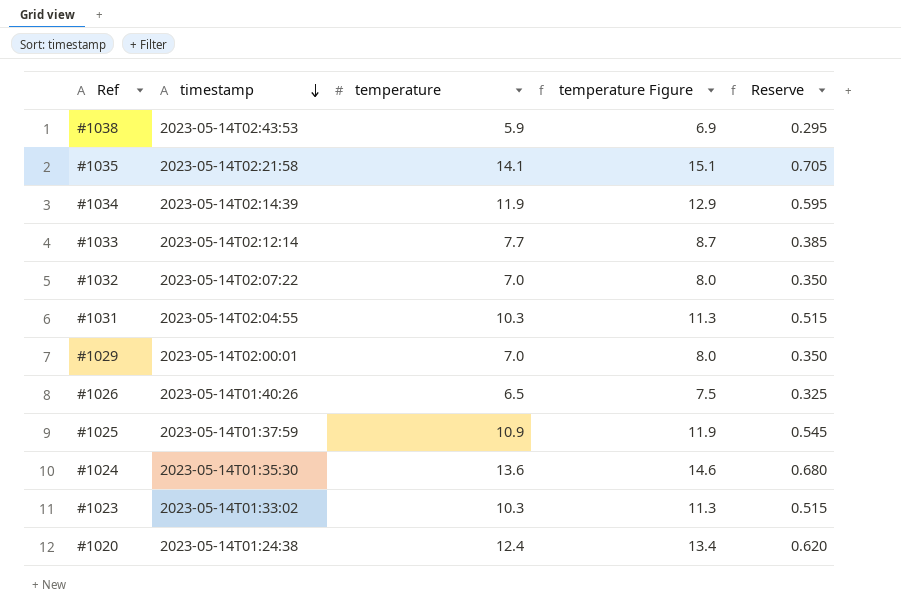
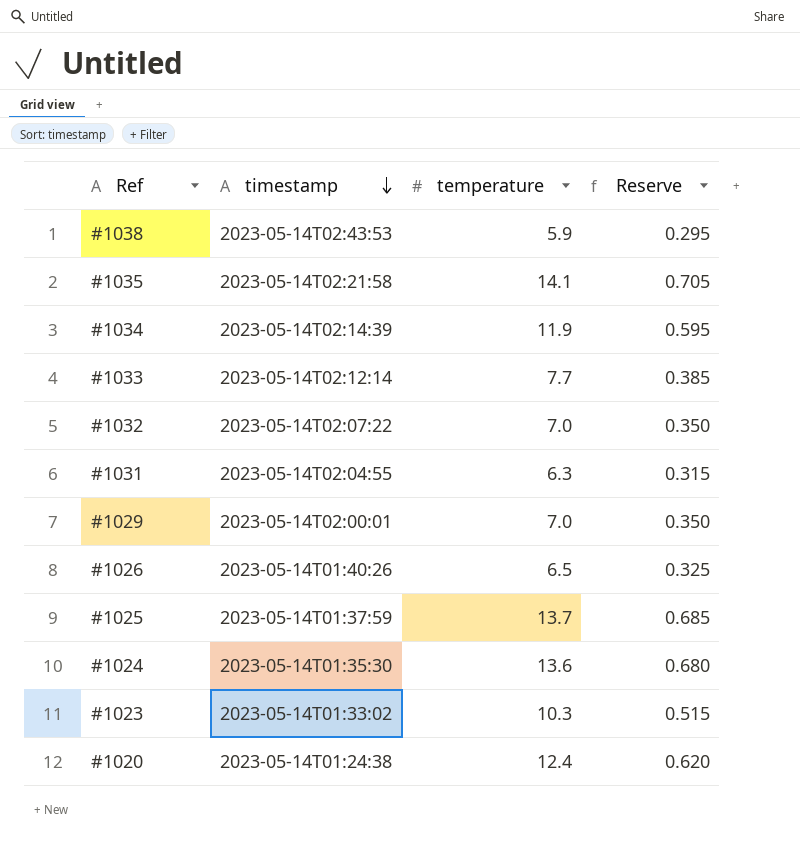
column temperature Figure | formula: [temperature] + 1 -> none
#1031 | temperature: 10.3 -> 6.3
#1031 | Reserve: 0.515 -> 0.315
#1025 | temperature: 10.9 -> 13.7
#1025 | Reserve: 0.545 -> 0.685

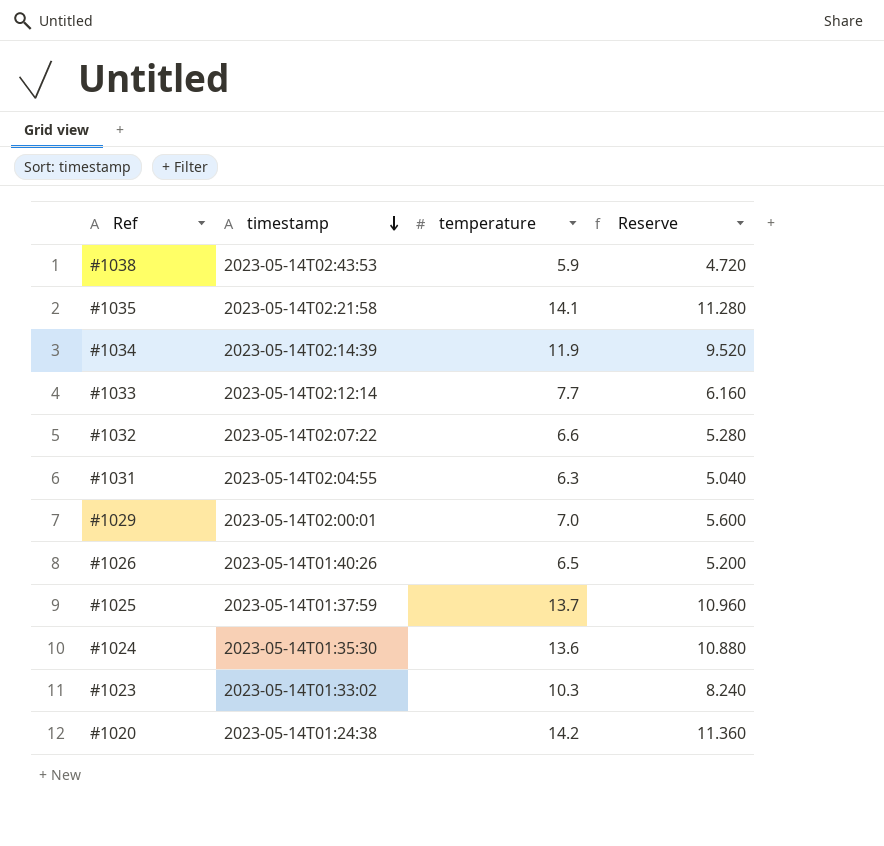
column Reserve | formula: [temperature] * 0.05 -> [temperature] * 0.8
#1032 | temperature: 7.0 -> 6.6
#1020 | temperature: 12.4 -> 14.2

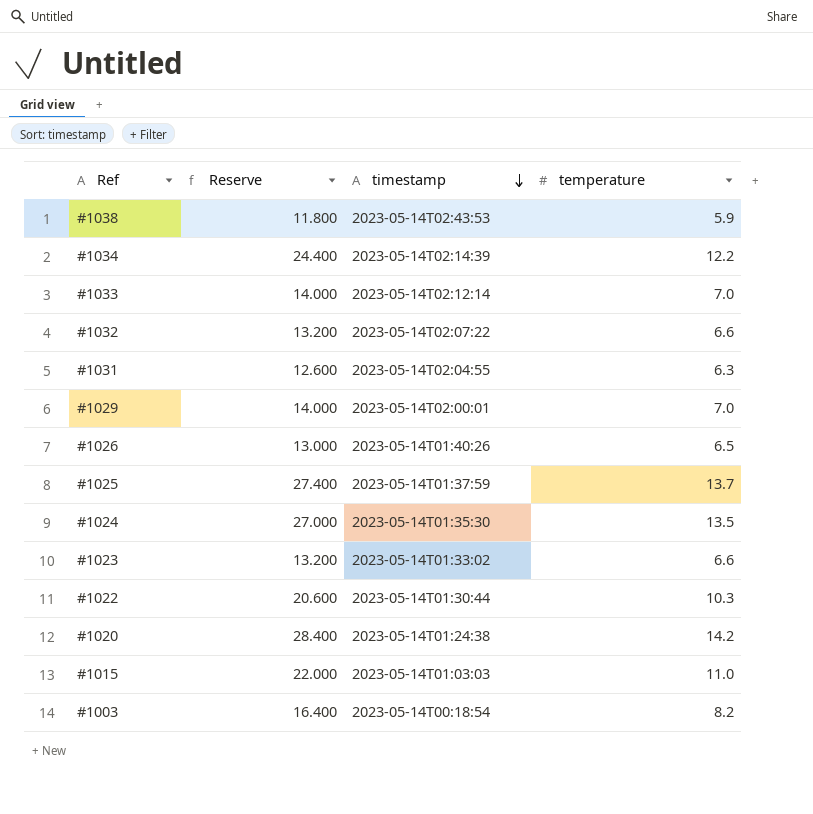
column Reserve | formula: [temperature] * 0.8 -> [temperature] * 2
column Reserve | position: 4 -> 2
row #1035: 2023-05-14T02:21:58 | 14.1 | 11.280 -> none
#1034 | temperature: 11.9 -> 12.2
#1033 | temperature: 7.7 -> 7.0
#1024 | temperature: 13.6 -> 13.5
#1023 | temperature: 10.3 -> 6.6
row #1022: none -> 20.600 | 2023-05-14T01:30:44 | 10.3
row #1015: none -> 22.000 | 2023-05-14T01:03:03 | 11.0
row #1003: none -> 16.400 | 2023-05-14T00:18:54 | 8.2

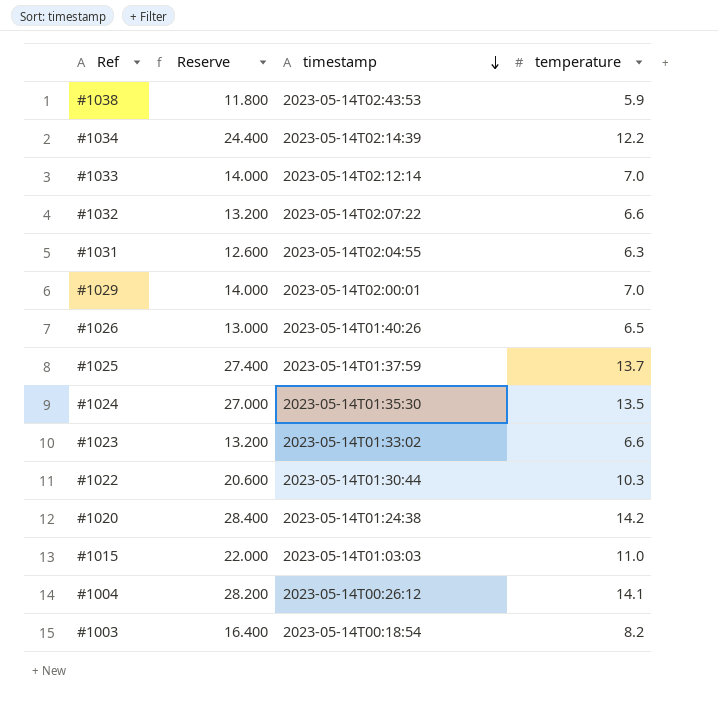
row #1004: none -> 28.200 | 2023-05-14T00:26:12 | 14.1

